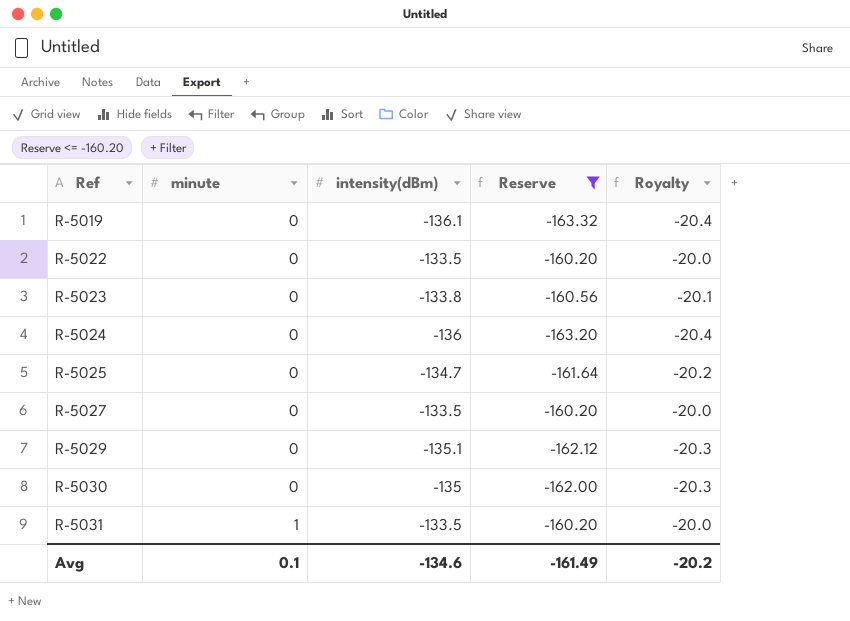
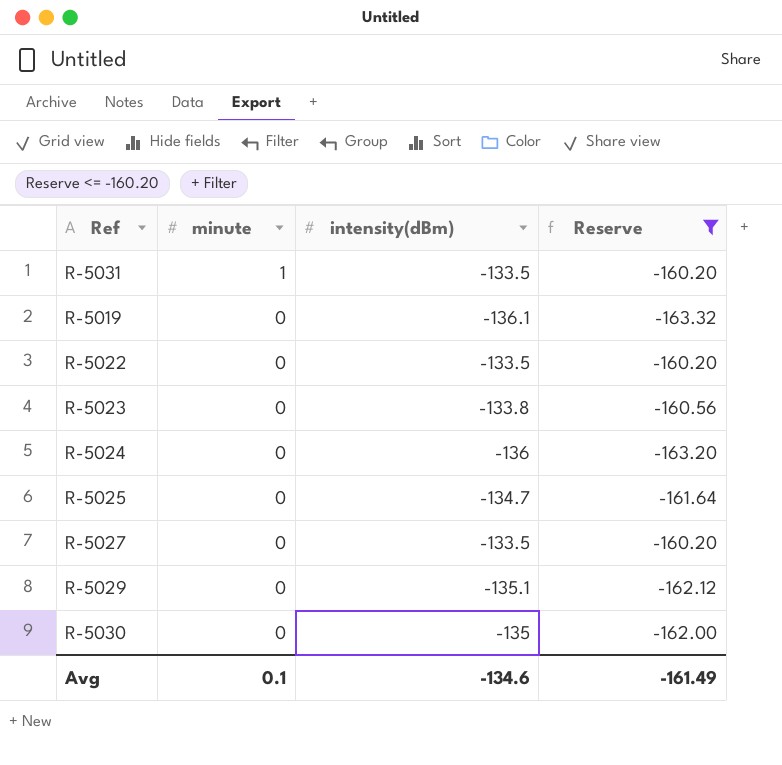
row order: Ref ascending -> minute descending
column Royalty | formula: [intensity(dBm)] * 0.15 -> none

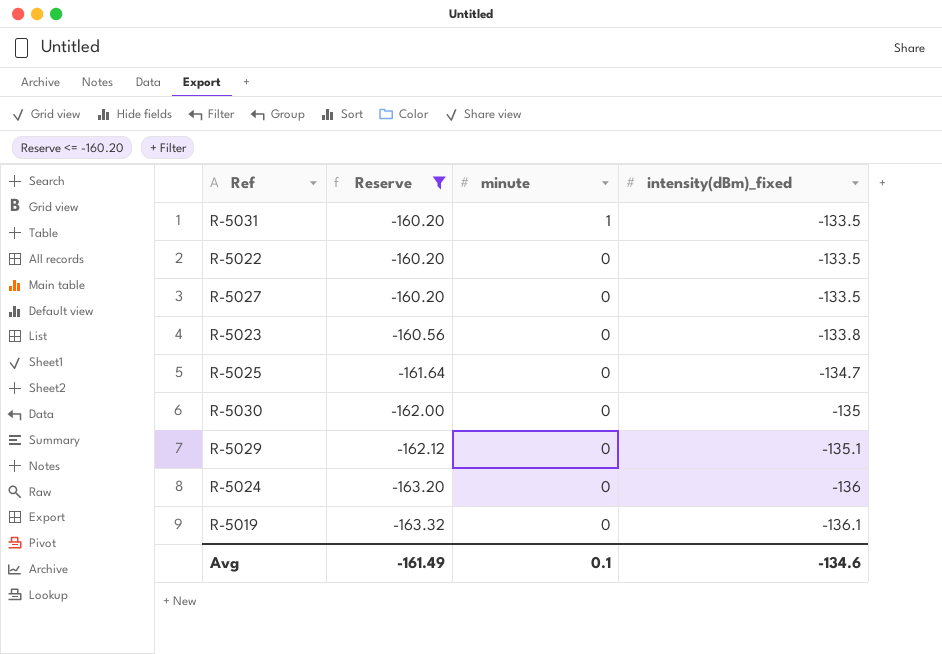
row order: minute descending -> Reserve descending
column Reserve | position: 4 -> 2
column name: intensity(dBm) -> intensity(dBm)_fixed

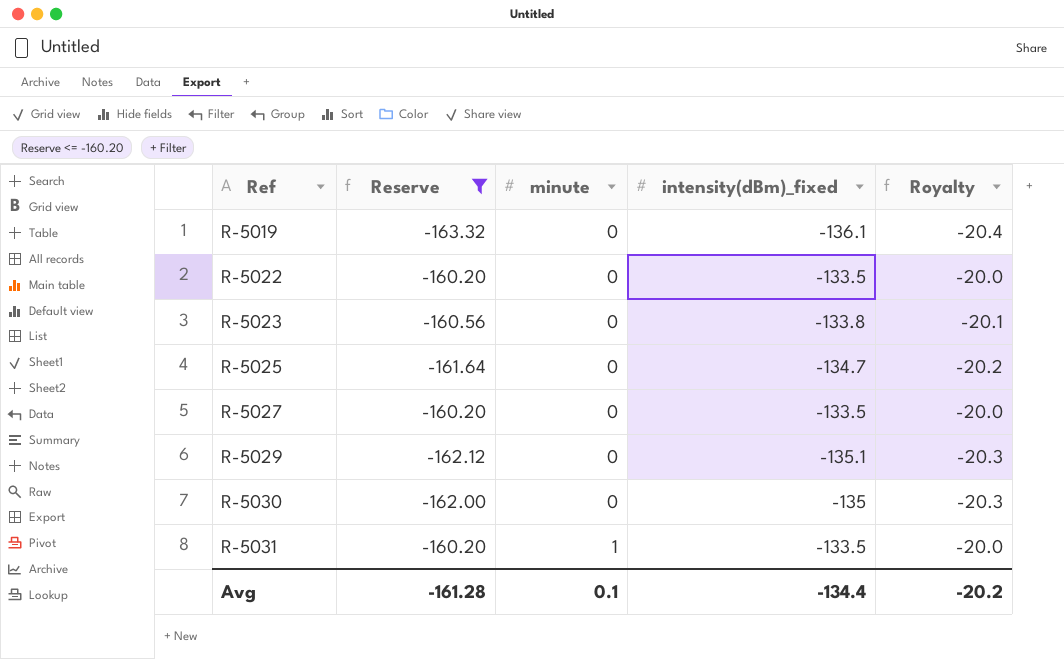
row order: Reserve descending -> Ref ascending
column Royalty | formula: none -> [intensity(dBm)_fixed] * 0.15
row R-5024: -163.20 | 0 | -136 -> none
Avg | Reserve: -161.49 -> -161.28
Avg | intensity(dBm)_fixed: -134.6 -> -134.4

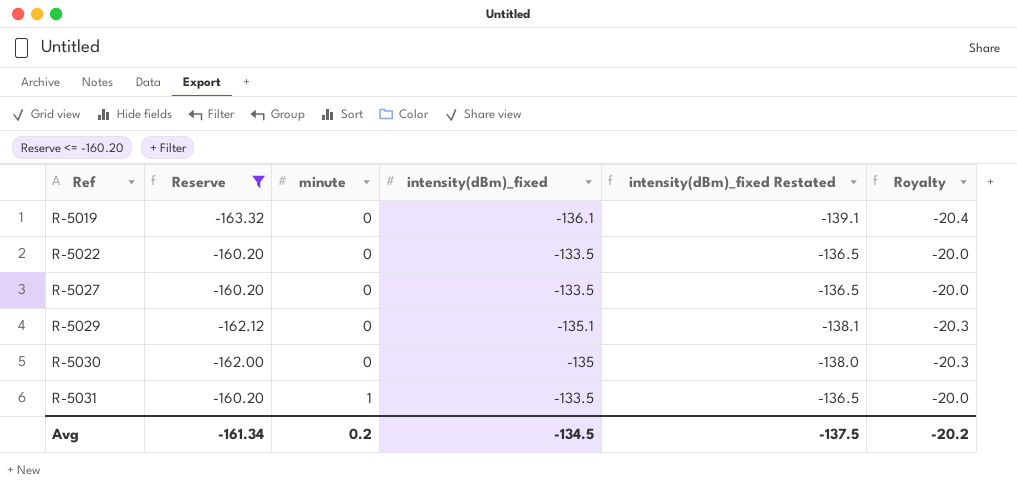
column intensity(dBm)_fixed Restated | formula: none -> [intensity(dBm)_fixed] - 3
row R-5023: -160.56 | 0 | -133.8 | -20.1 -> none
row R-5025: -161.64 | 0 | -134.7 | -20.2 -> none
Avg | Reserve: -161.28 -> -161.34
Avg | minute: 0.1 -> 0.2
Avg | intensity(dBm)_fixed: -134.4 -> -134.5

